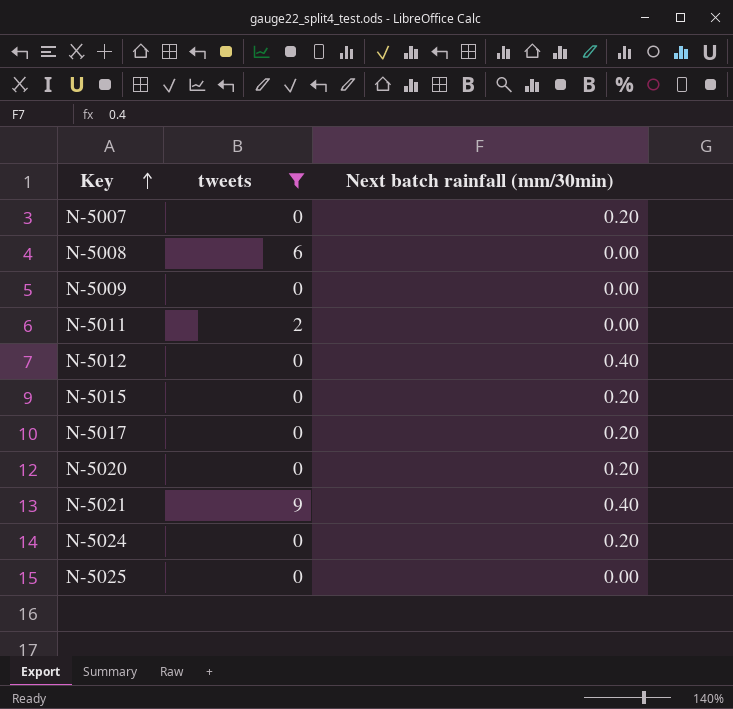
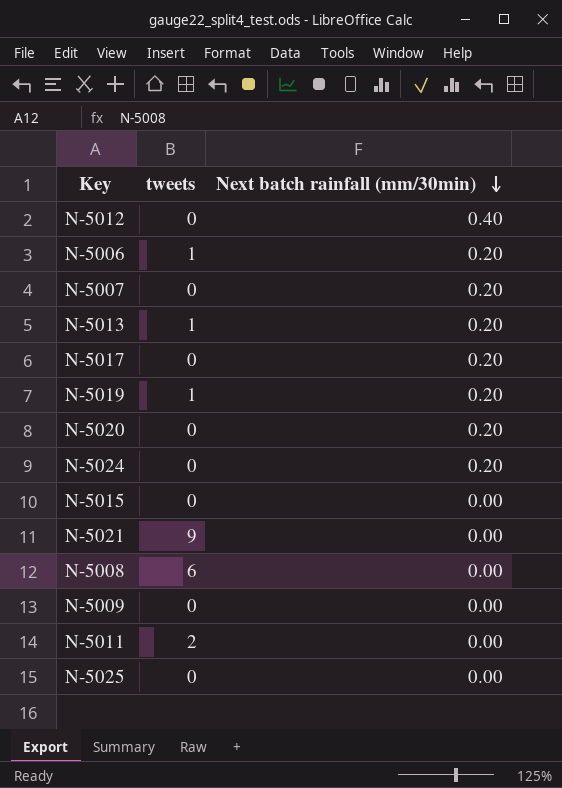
filter: tweets != 1 -> none
row order: Key ascending -> Next batch rainfall (mm/30min) descending
N-5015 | Next batch rainfall (mm/30min): 0.20 -> 0.00
N-5021 | Next batch rainfall (mm/30min): 0.40 -> 0.00

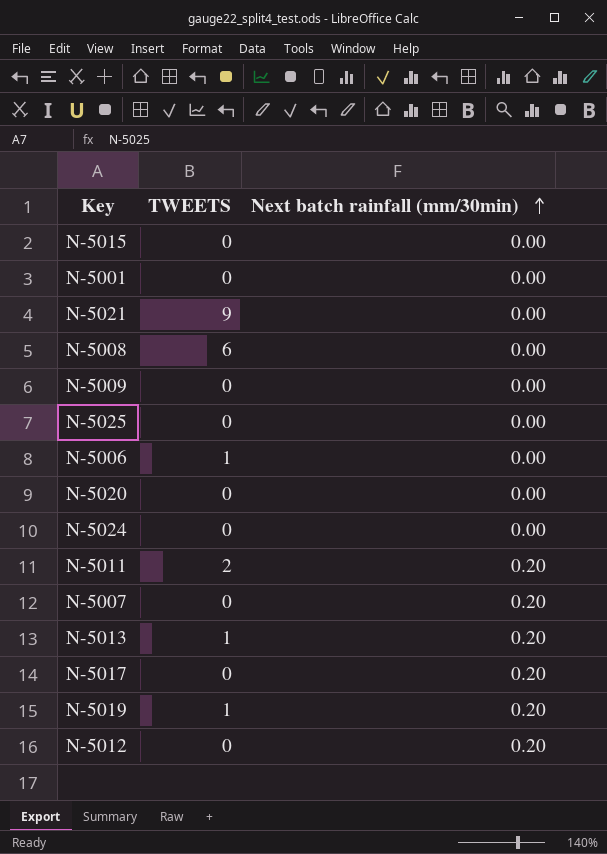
row order: Next batch rainfall (mm/30min) descending -> Next batch rainfall (mm/30min) ascending
column name: tweets -> TWEETS
row N-5001: none -> 0 | 0.00
N-5006 | Next batch rainfall (mm/30min): 0.20 -> 0.00
N-5020 | Next batch rainfall (mm/30min): 0.20 -> 0.00
N-5024 | Next batch rainfall (mm/30min): 0.20 -> 0.00
N-5011 | Next batch rainfall (mm/30min): 0.00 -> 0.20
N-5012 | Next batch rainfall (mm/30min): 0.40 -> 0.20

